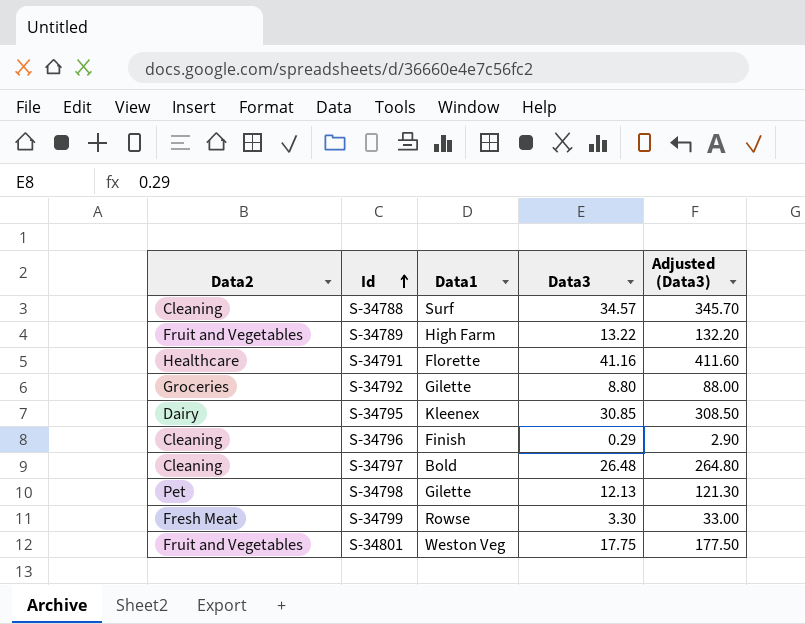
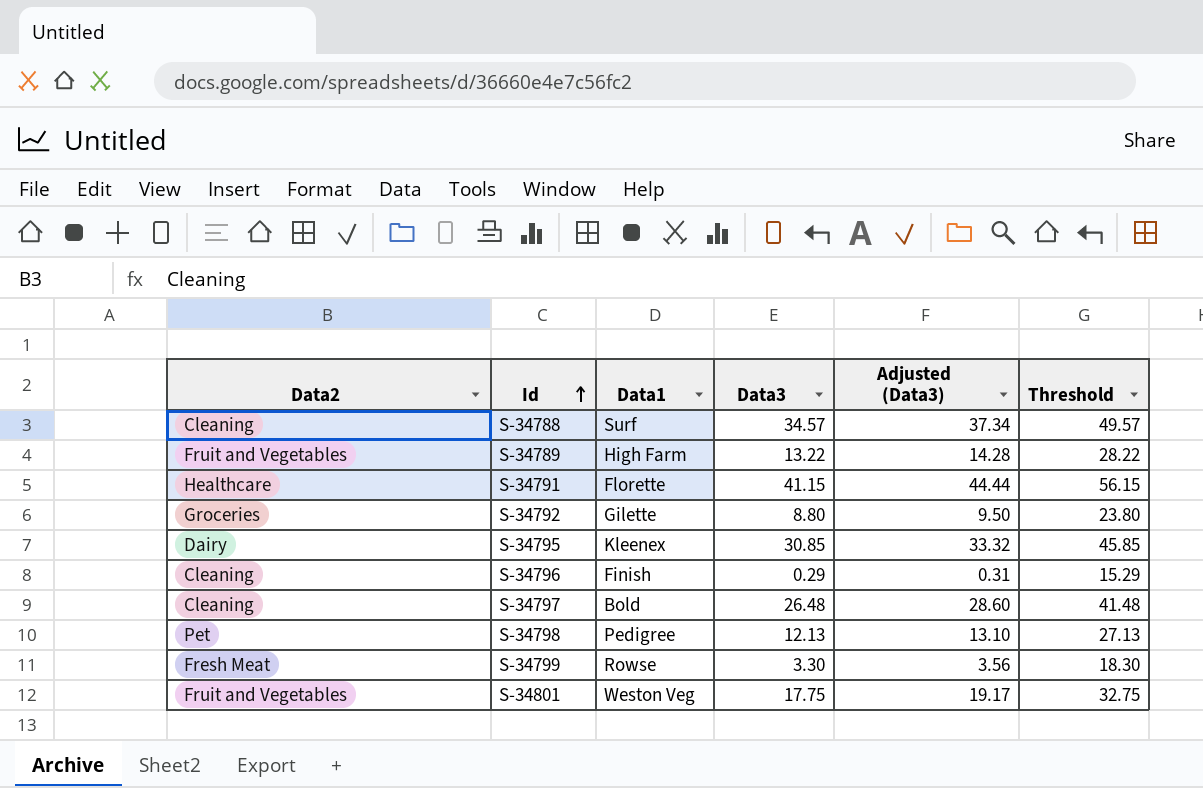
column Adjusted (Data3) | formula: [Data3] * 10 -> [Data3] * 1.08
column Threshold | formula: none -> [Data3] + 15
S-34791 | Data3: 41.16 -> 41.15
S-34798 | Data1: Gilette -> Pedigree

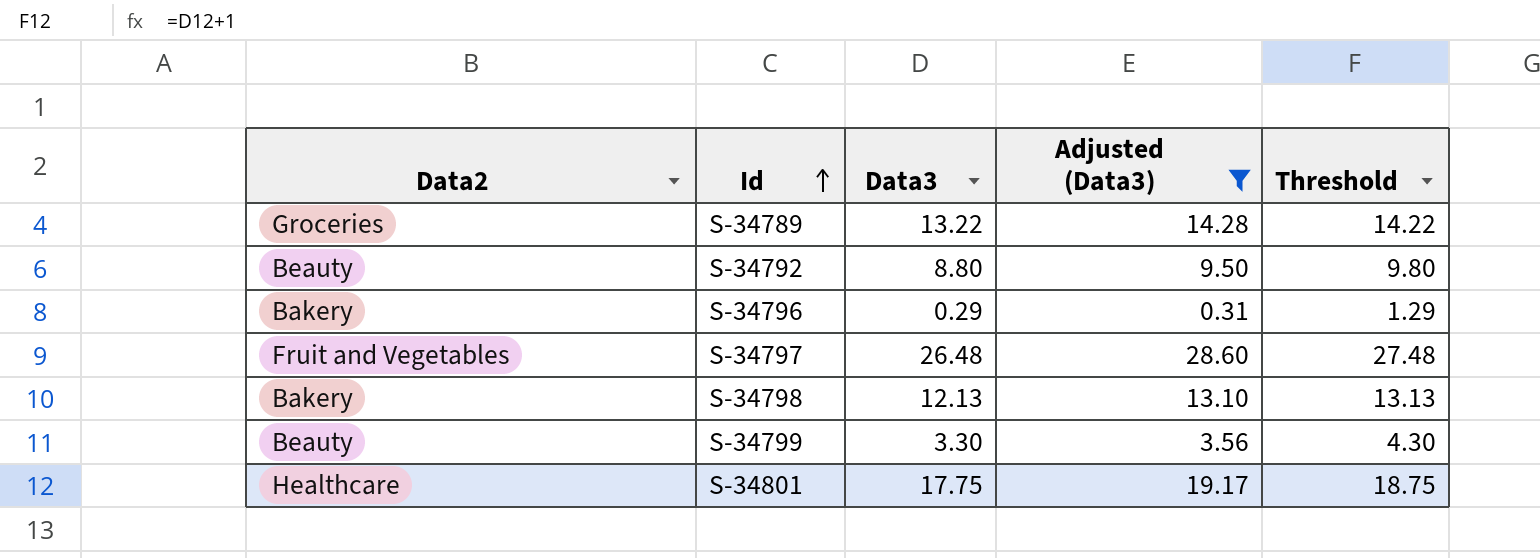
filter: none -> Adjusted (Data3) <= 28.60
column Data1 | position: 3 -> none
column Threshold | formula: [Data3] + 15 -> [Data3] + 1
S-34789 | Data2: Fruit and Vegetables -> Groceries
S-34792 | Data2: Groceries -> Beauty
S-34796 | Data2: Cleaning -> Bakery
S-34797 | Data2: Cleaning -> Fruit and Vegetables
S-34798 | Data2: Pet -> Bakery
S-34799 | Data2: Fresh Meat -> Beauty
S-34801 | Data2: Fruit and Vegetables -> Healthcare

